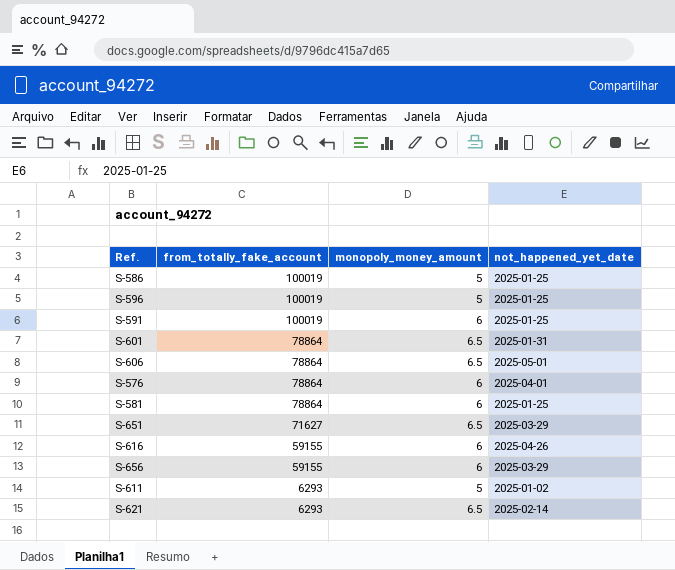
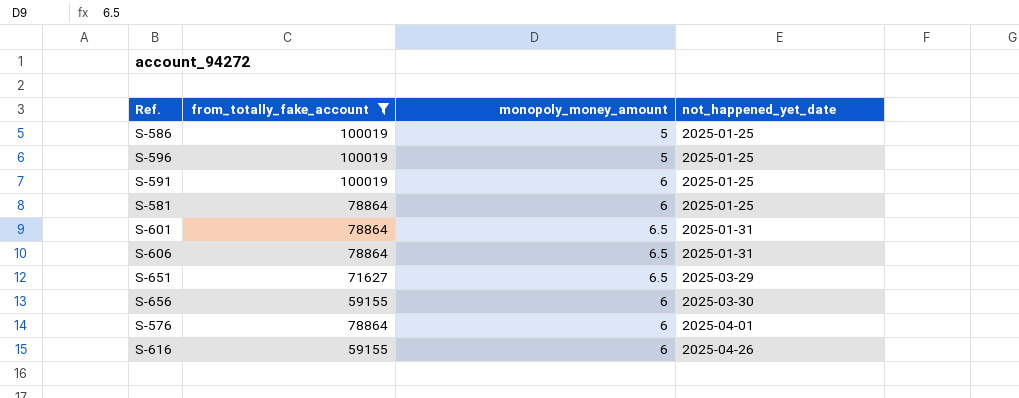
filter: none -> from_totally_fake_account != 6293
row order: from_totally_fake_account descending -> not_happened_yet_date ascending
S-606 | not_happened_yet_date: 2025-05-01 -> 2025-01-31
S-656 | not_happened_yet_date: 2025-03-29 -> 2025-03-30

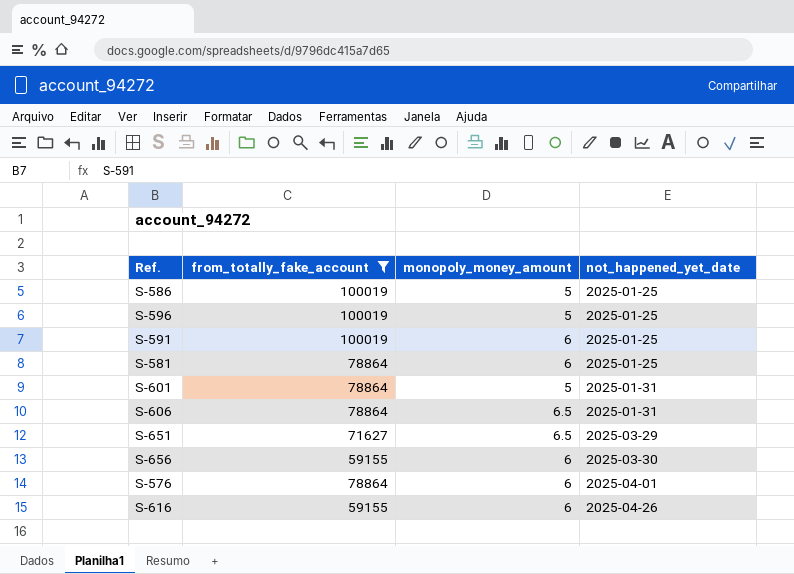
S-601 | monopoly_money_amount: 6.5 -> 5

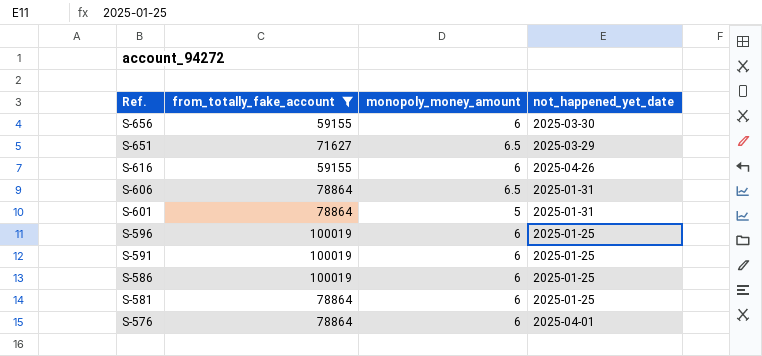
row order: not_happened_yet_date ascending -> Ref. descending
S-596 | monopoly_money_amount: 5 -> 6
S-586 | monopoly_money_amount: 5 -> 6

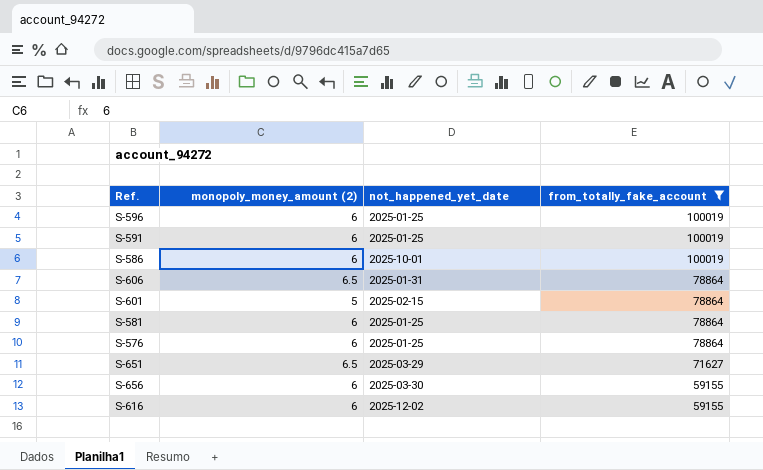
row order: Ref. descending -> from_totally_fake_account descending
column name: monopoly_money_amount -> monopoly_money_amount (2)
column from_totally_fake_account | position: 2 -> 4
S-586 | not_happened_yet_date: 2025-01-25 -> 2025-10-01
S-601 | not_happened_yet_date: 2025-01-31 -> 2025-02-15
S-576 | not_happened_yet_date: 2025-04-01 -> 2025-01-25
S-616 | not_happened_yet_date: 2025-04-26 -> 2025-12-02

